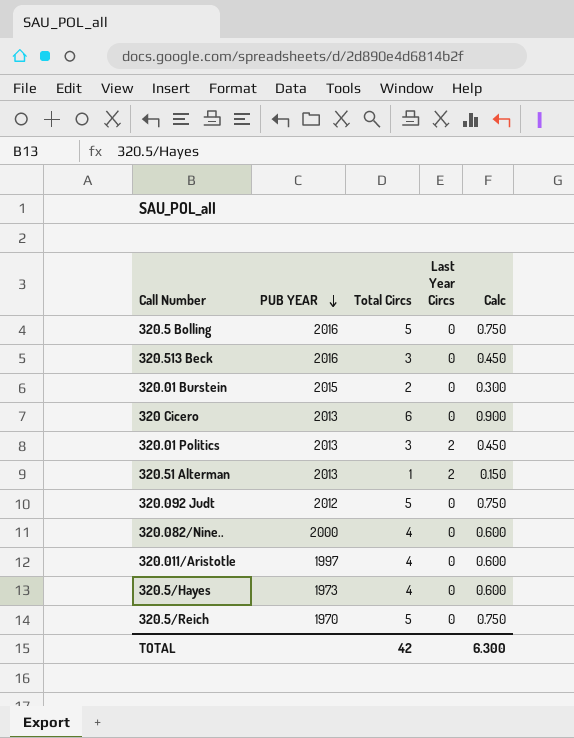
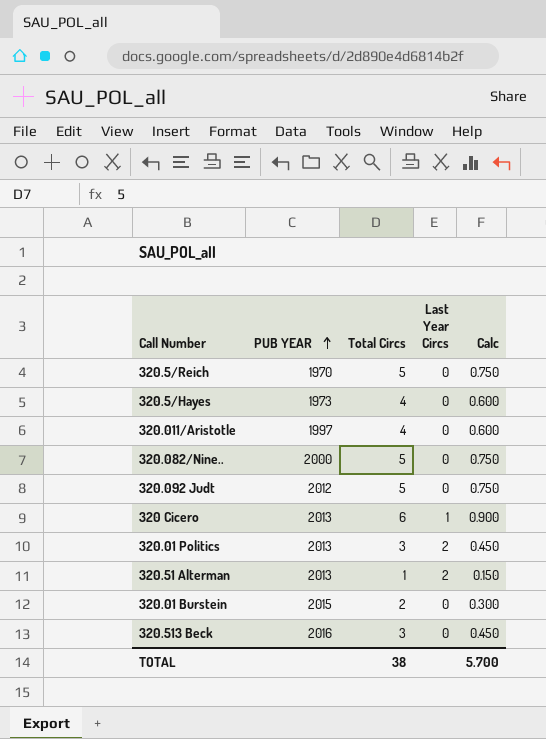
row order: PUB YEAR descending -> PUB YEAR ascending
row 320.5 Bolling: 2016 | 5 | 0 | 0.750 -> none
320.082/Nine.. | Total Circs: 4 -> 5
320.082/Nine.. | Calc: 0.600 -> 0.750
320 Cicero | Last Year Circs: 0 -> 1
TOTAL | Total Circs: 42 -> 38
TOTAL | Calc: 6.300 -> 5.700

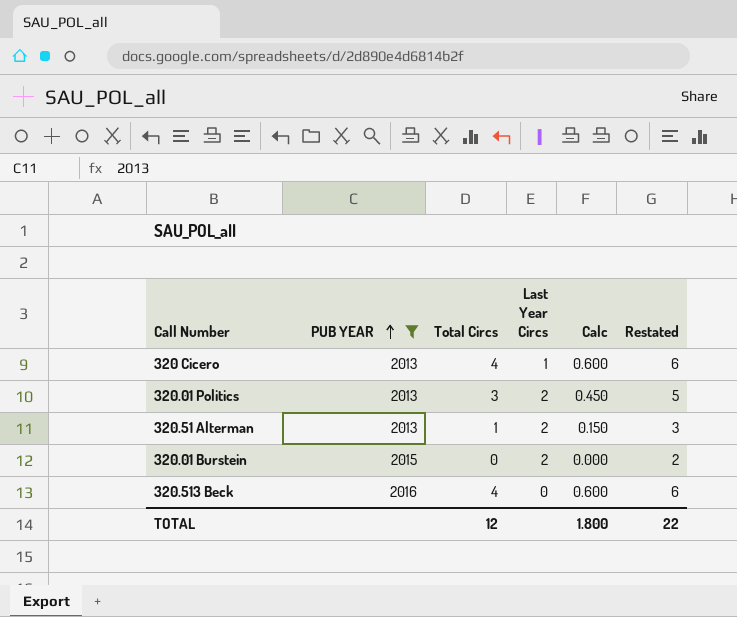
filter: none -> PUB YEAR >= 2013
column Restated | formula: none -> [Total Circs] + 2
320 Cicero | Total Circs: 6 -> 4
320 Cicero | Calc: 0.900 -> 0.600
320.01 Burstein | Total Circs: 2 -> 0
320.01 Burstein | Last Year Circs: 0 -> 2
320.01 Burstein | Calc: 0.300 -> 0.000
320.513 Beck | Total Circs: 3 -> 4
320.513 Beck | Calc: 0.450 -> 0.600
TOTAL | Total Circs: 38 -> 12
TOTAL | Calc: 5.700 -> 1.800

